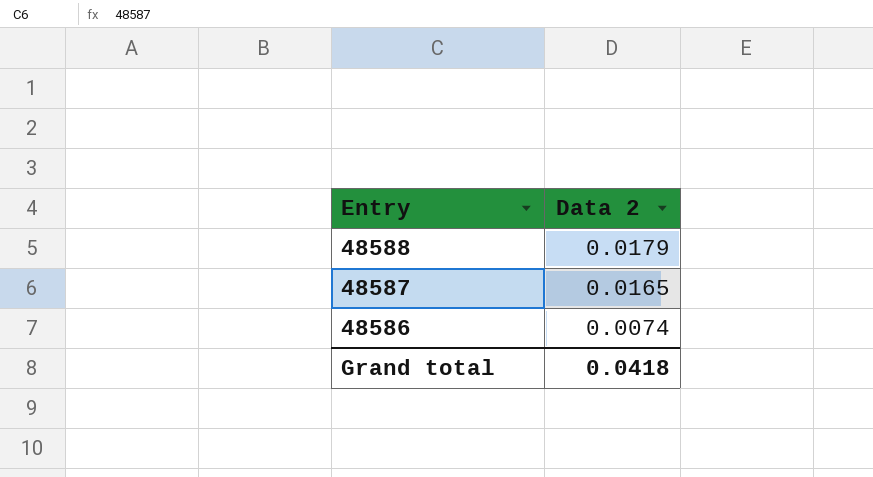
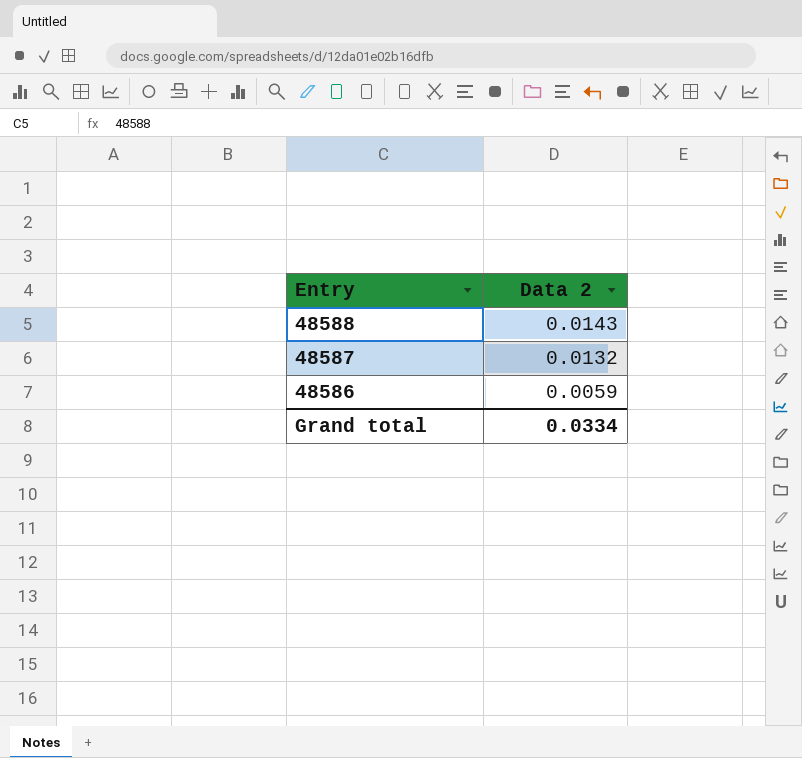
48588 | Data 2: 0.0179 -> 0.0143
48587 | Data 2: 0.0165 -> 0.0132
48586 | Data 2: 0.0074 -> 0.0059
Grand total | Data 2: 0.0418 -> 0.0334

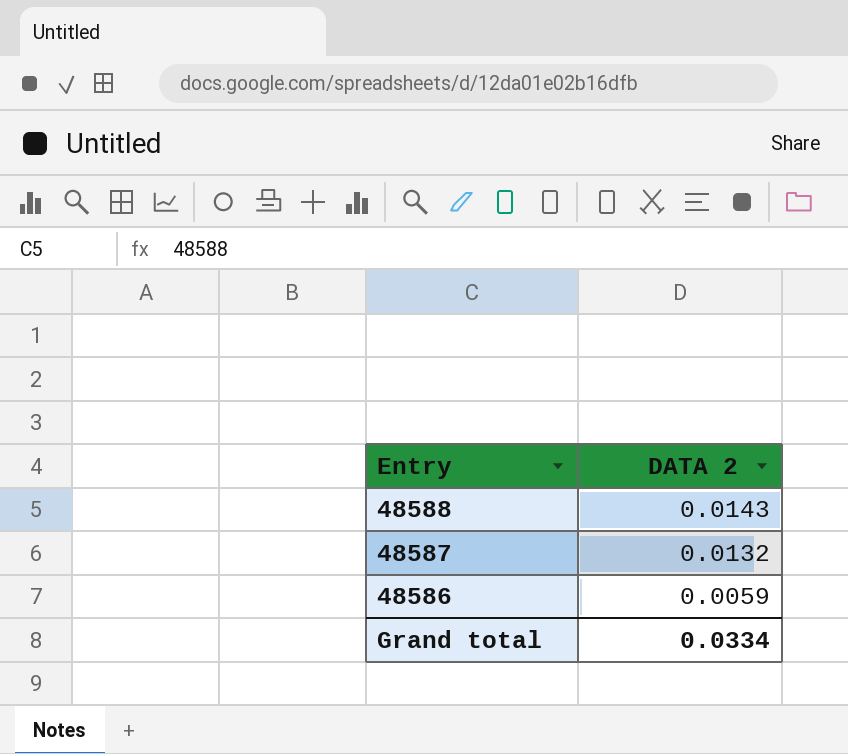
column name: Data 2 -> DATA 2

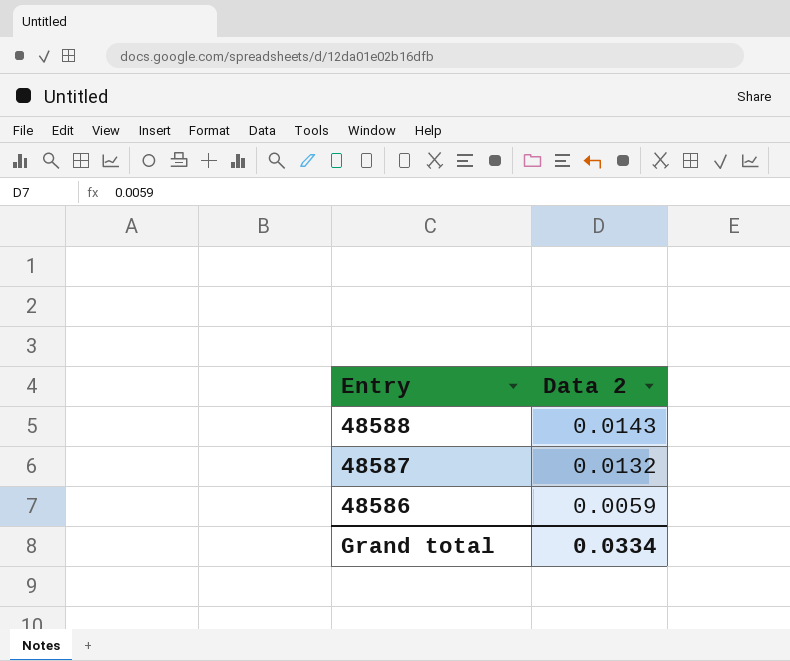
column name: DATA 2 -> Data 2

